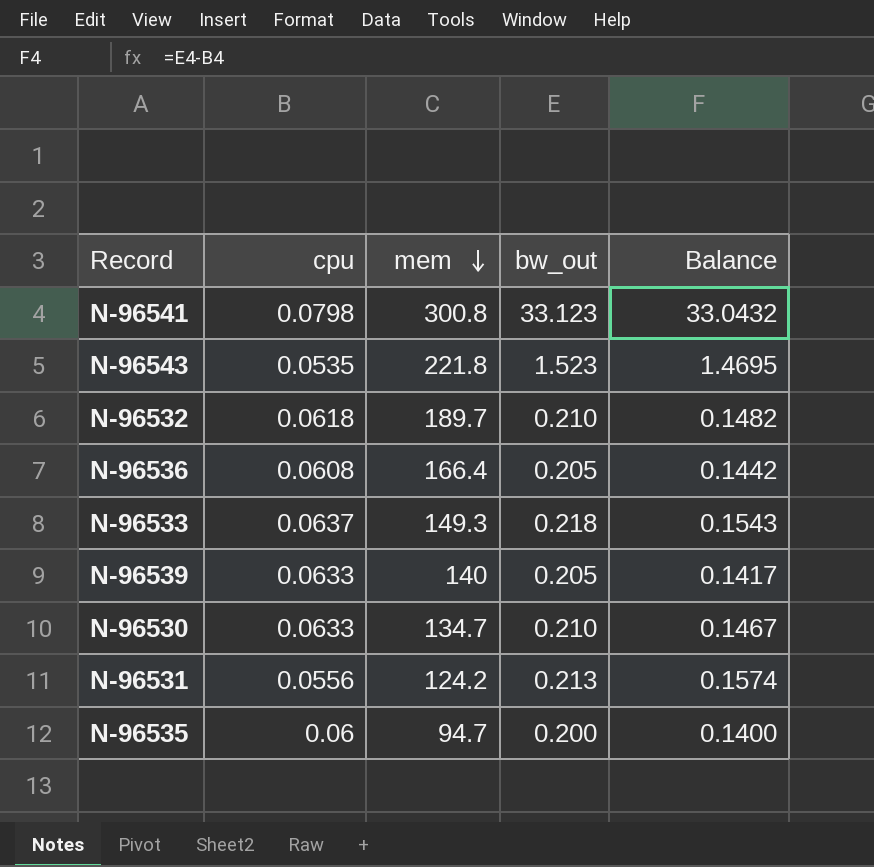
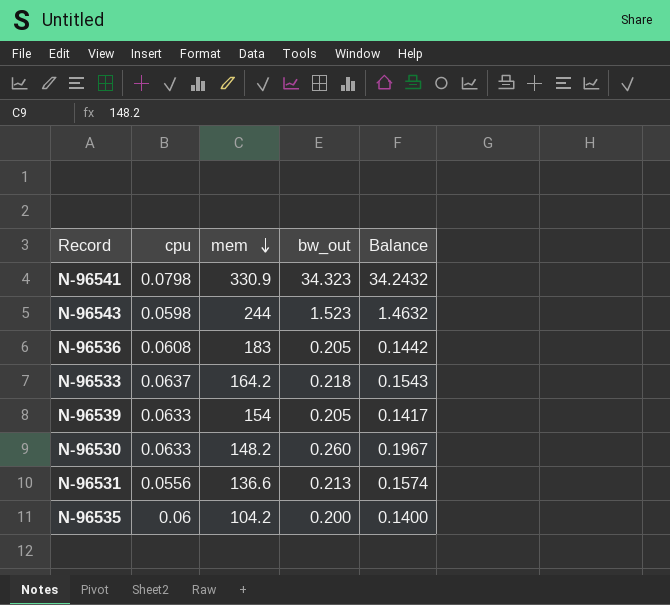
row N-96532: 0.0618 | 189.7 | 0.210 | 0.1482 -> none
N-96541 | mem: 300.8 -> 330.9
N-96541 | bw_out: 33.123 -> 34.323
N-96541 | Balance: 33.0432 -> 34.2432
N-96543 | cpu: 0.0535 -> 0.0598
N-96543 | mem: 221.8 -> 244
N-96543 | Balance: 1.4695 -> 1.4632
N-96536 | mem: 166.4 -> 183
N-96533 | mem: 149.3 -> 164.2
N-96539 | mem: 140 -> 154
N-96530 | mem: 134.7 -> 148.2
N-96530 | bw_out: 0.210 -> 0.260
N-96530 | Balance: 0.1467 -> 0.1967
N-96531 | mem: 124.2 -> 136.6
N-96535 | mem: 94.7 -> 104.2

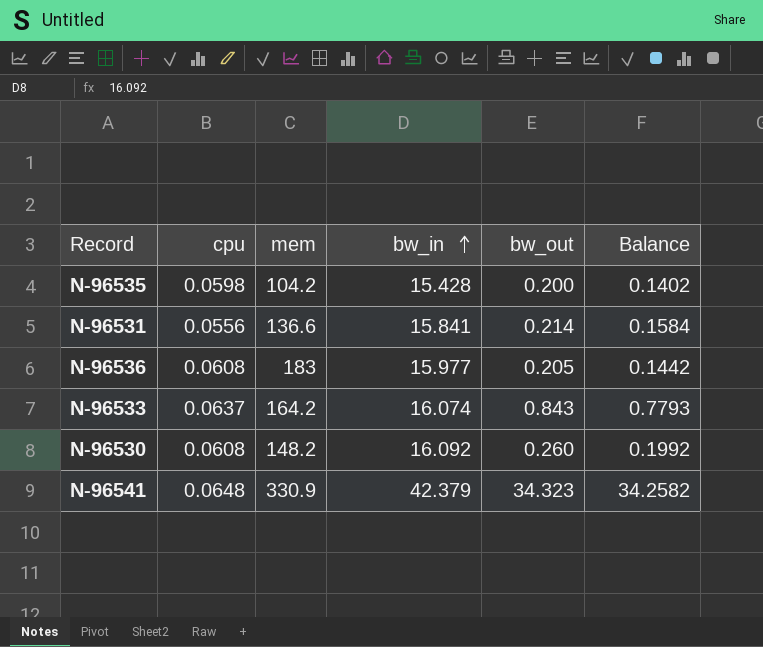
row order: mem descending -> bw_in ascending
column bw_in | position: none -> 4
row N-96543: 0.0598 | 244 | 1.523 | 1.4632 -> none
row N-96539: 0.0633 | 154 | 0.205 | 0.1417 -> none
N-96535 | cpu: 0.06 -> 0.0598
N-96535 | Balance: 0.1400 -> 0.1402
N-96531 | bw_out: 0.213 -> 0.214
N-96531 | Balance: 0.1574 -> 0.1584
N-96533 | bw_out: 0.218 -> 0.843
N-96533 | Balance: 0.1543 -> 0.7793
N-96530 | cpu: 0.0633 -> 0.0608
N-96530 | Balance: 0.1967 -> 0.1992
N-96541 | cpu: 0.0798 -> 0.0648
N-96541 | Balance: 34.2432 -> 34.2582

